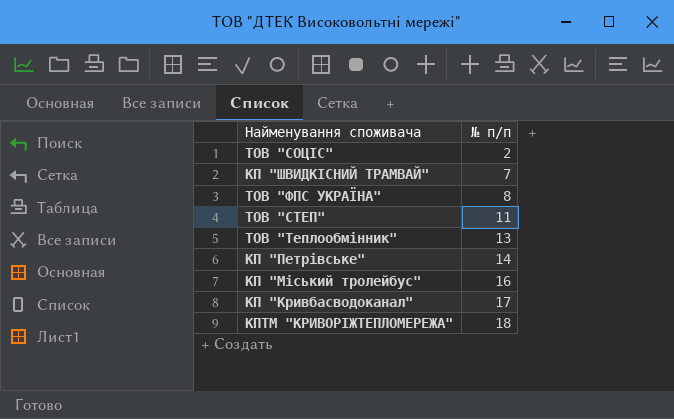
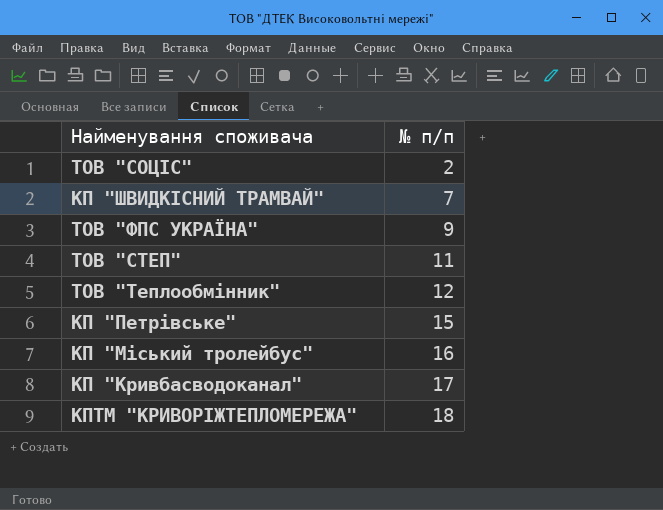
ТОВ "ФПС УКРАЇНА" | № п/п: 8 -> 9
ТОВ "Теплообмінник" | № п/п: 13 -> 12
КП "Петрівське" | № п/п: 14 -> 15

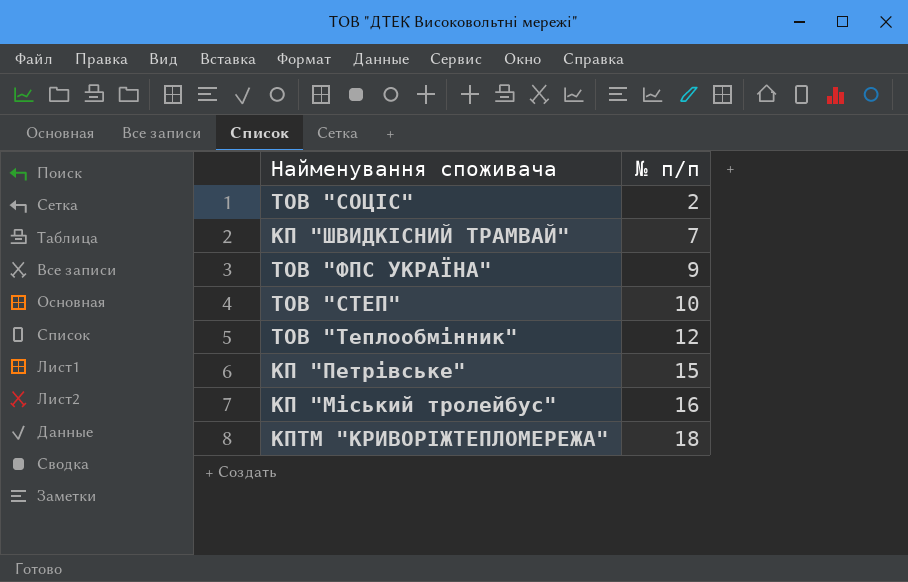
row КП "Кривбасводоканал": 17 -> none
ТОВ "СТЕП" | № п/п: 11 -> 10

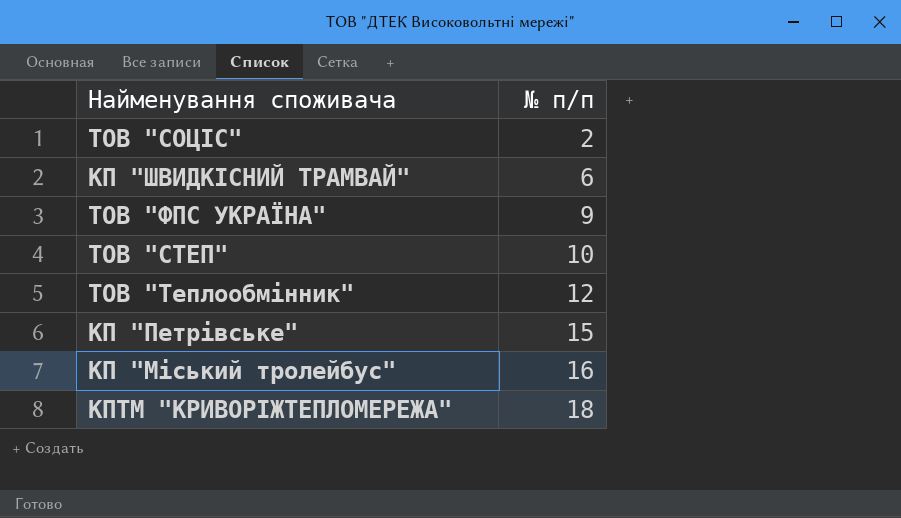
КП "ШВИДКIСНИЙ ТРАМВАЙ" | № п/п: 7 -> 6

